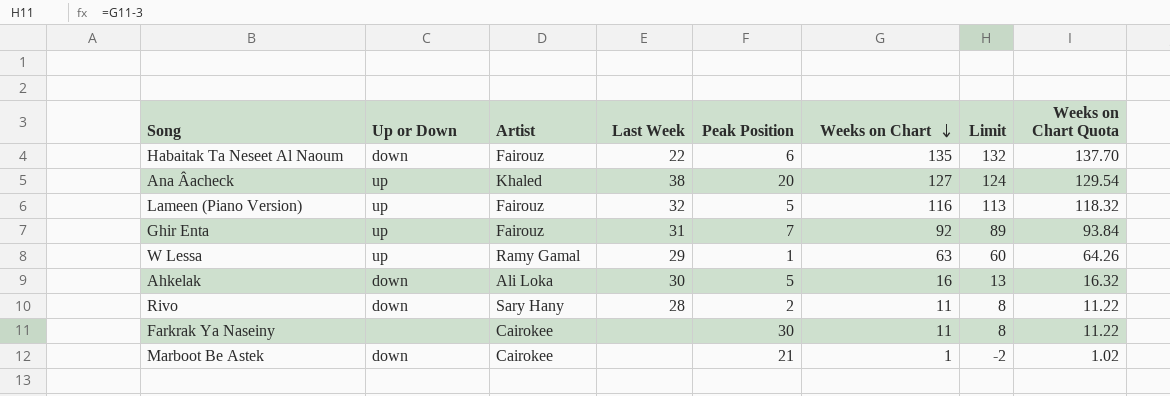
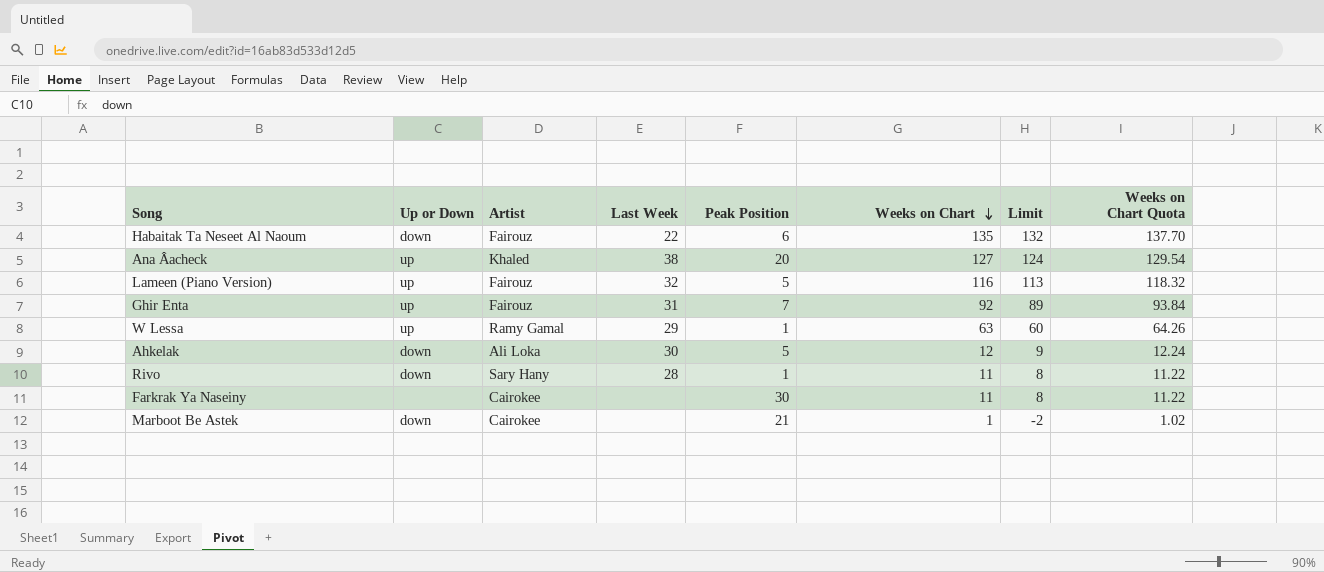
Ahkelak | Weeks on Chart: 16 -> 12
Ahkelak | Limit: 13 -> 9
Ahkelak | Weeks on Chart Quota: 16.32 -> 12.24
Rivo | Peak Position: 2 -> 1

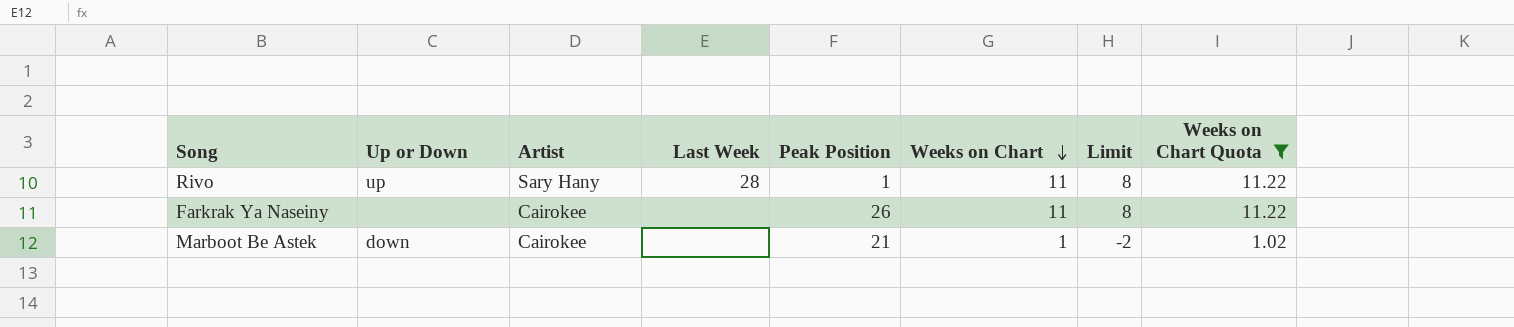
filter: none -> Weeks on Chart Quota <= 11.22
Rivo | Up or Down: down -> up
Farkrak Ya Naseiny | Peak Position: 30 -> 26

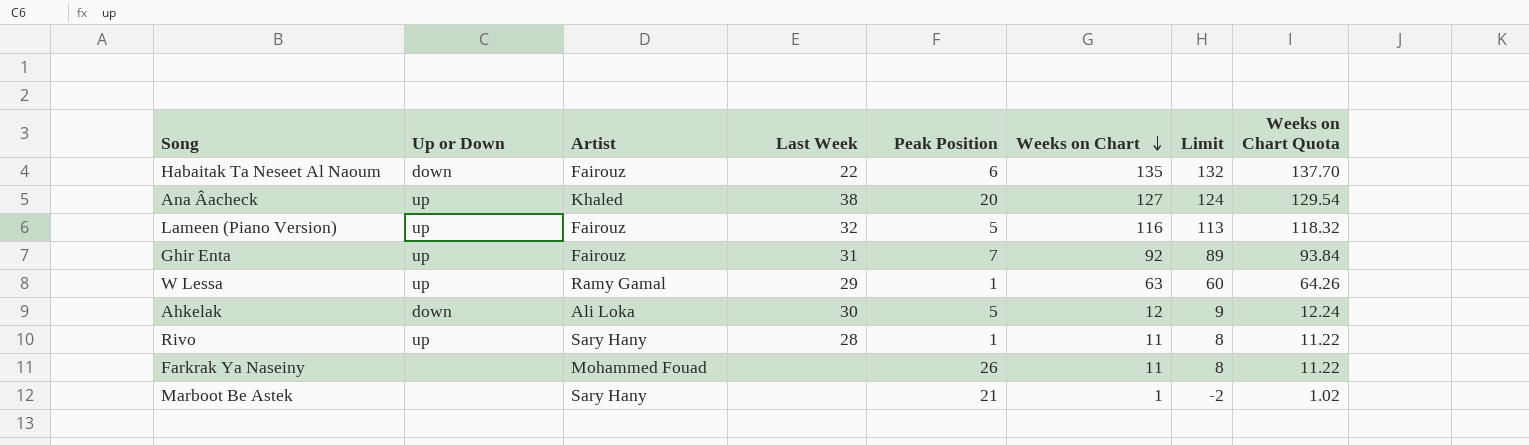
filter: Weeks on Chart Quota <= 11.22 -> none
Farkrak Ya Naseiny | Artist: Cairokee -> Mohammed Fouad
Marboot Be Astek | Up or Down: down -> none
Marboot Be Astek | Artist: Cairokee -> Sary Hany

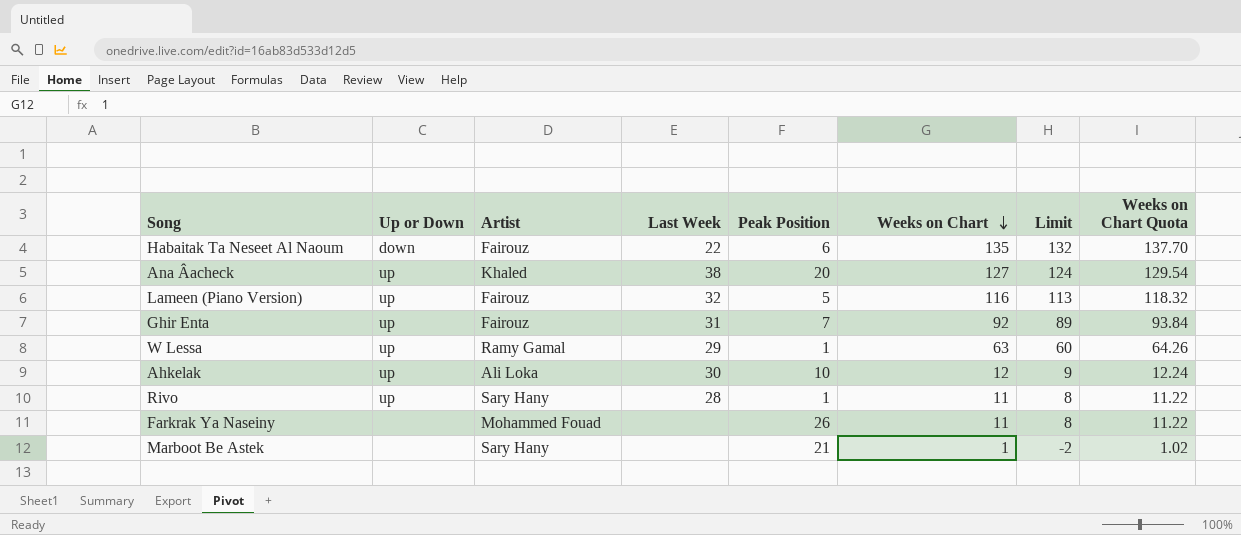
Ahkelak | Up or Down: down -> up
Ahkelak | Peak Position: 5 -> 10

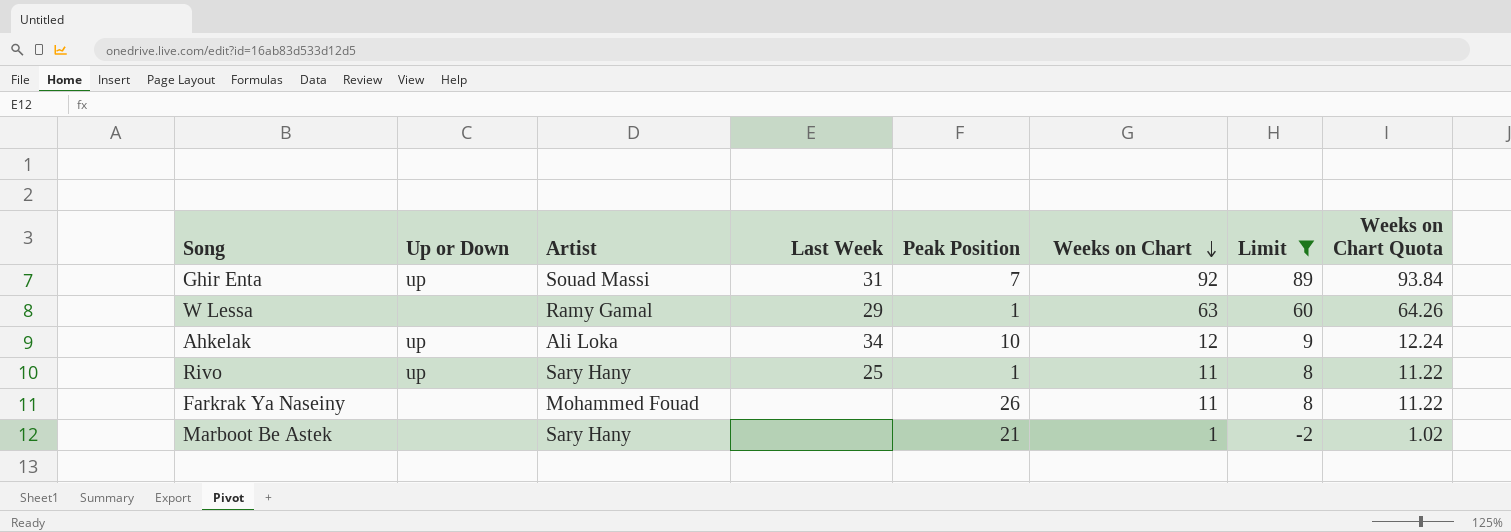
filter: none -> Limit <= 89
Ghir Enta | Artist: Fairouz -> Souad Massi
W Lessa | Up or Down: up -> none
Ahkelak | Last Week: 30 -> 34
Rivo | Last Week: 28 -> 25

